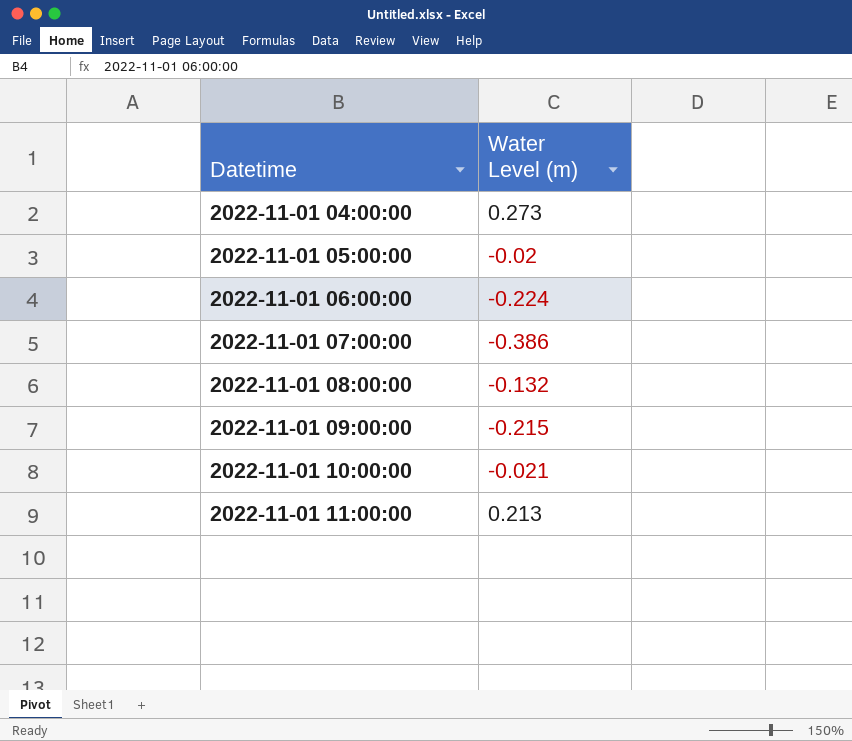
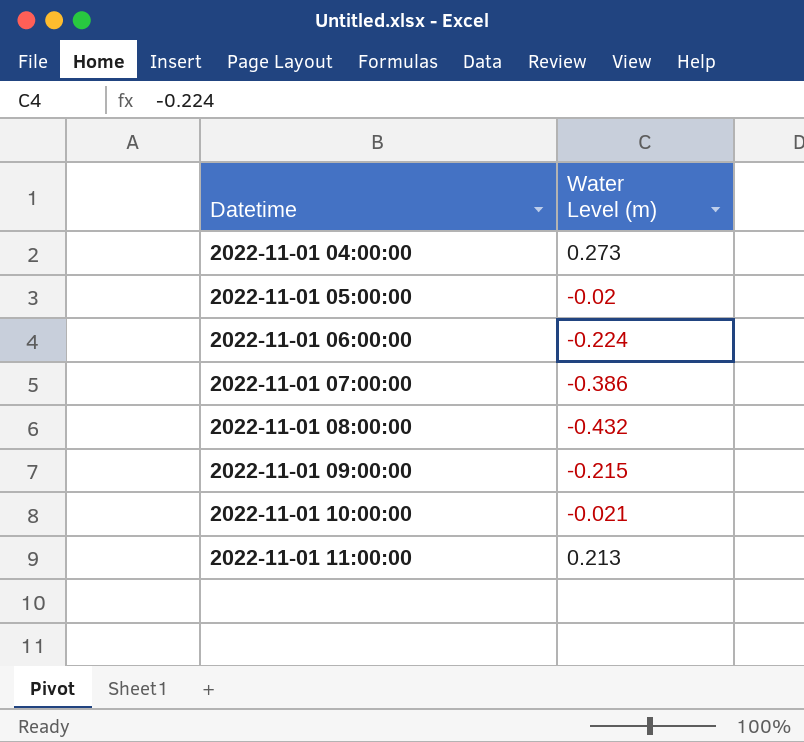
2022-11-01 08:00:00 | Water Level (m): -0.132 -> -0.432

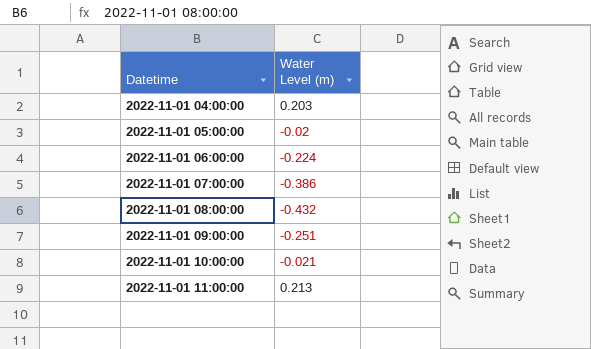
2022-11-01 04:00:00 | Water Level (m): 0.273 -> 0.203
2022-11-01 09:00:00 | Water Level (m): -0.215 -> -0.251

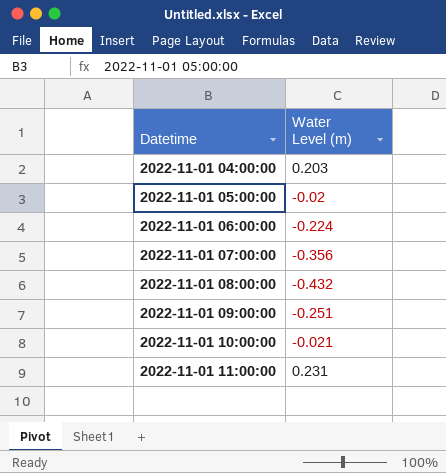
2022-11-01 07:00:00 | Water Level (m): -0.386 -> -0.356
2022-11-01 11:00:00 | Water Level (m): 0.213 -> 0.231

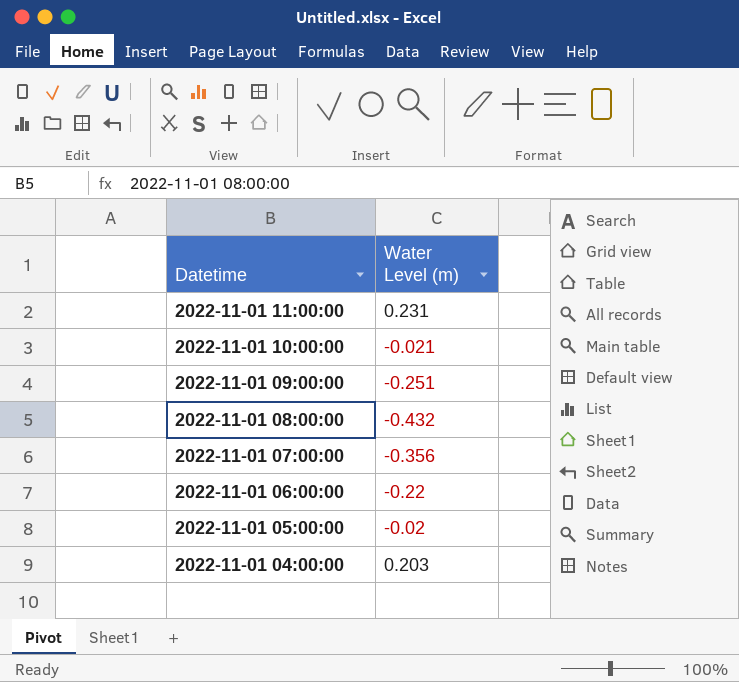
row order: Datetime ascending -> Datetime descending
2022-11-01 06:00:00 | Water Level (m): -0.224 -> -0.22

